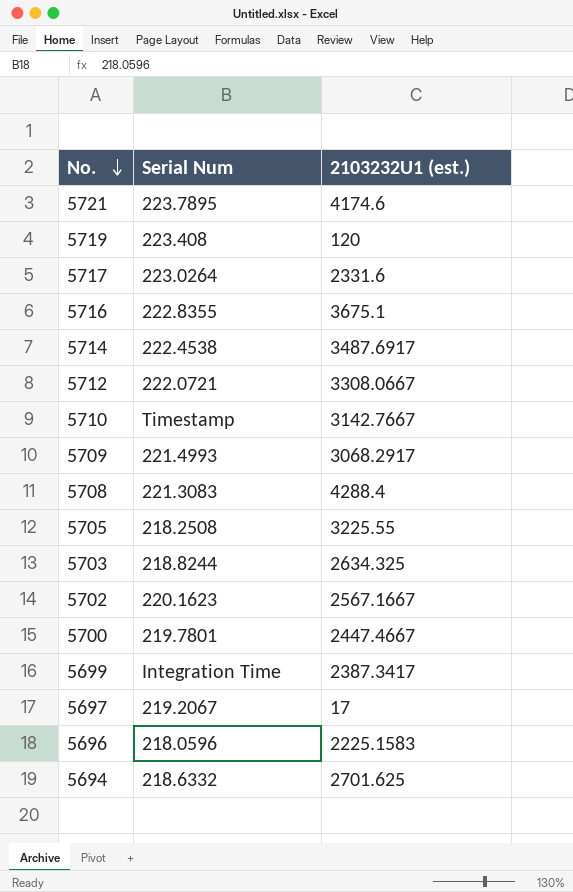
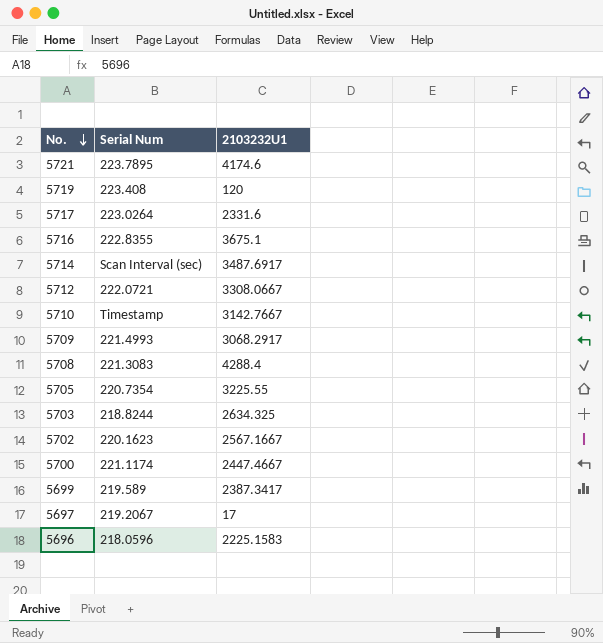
column name: 2103232U1 (est.) -> 2103232U1
row 5694: 218.6332 | 2701.625 -> none
5714 | Serial Num: 222.4538 -> Scan Interval (sec)
5705 | Serial Num: 218.2508 -> 220.7354
5700 | Serial Num: 219.7801 -> 221.1174
5699 | Serial Num: Integration Time -> 219.589

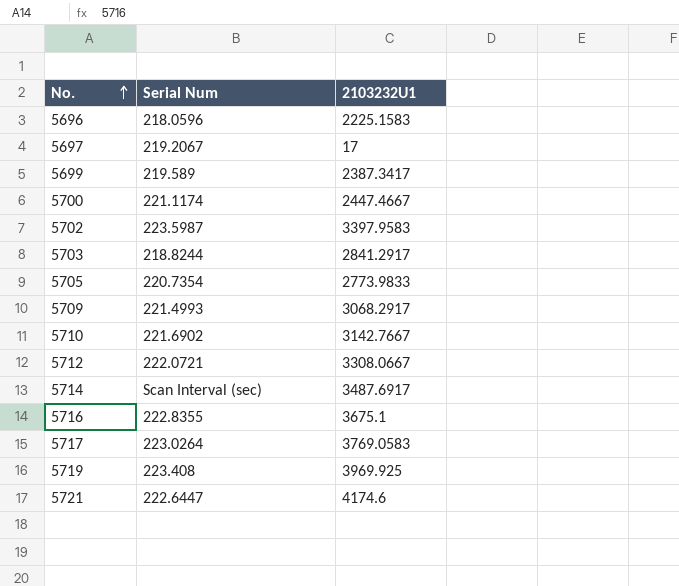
row order: No. descending -> No. ascending
row 5708: 221.3083 | 4288.4 -> none
5702 | Serial Num: 220.1623 -> 223.5987
5702 | 2103232U1: 2567.1667 -> 3397.9583
5703 | 2103232U1: 2634.325 -> 2841.2917
5705 | 2103232U1: 3225.55 -> 2773.9833
5710 | Serial Num: Timestamp -> 221.6902
5717 | 2103232U1: 2331.6 -> 3769.0583
5719 | 2103232U1: 120 -> 3969.925
5721 | Serial Num: 223.7895 -> 222.6447

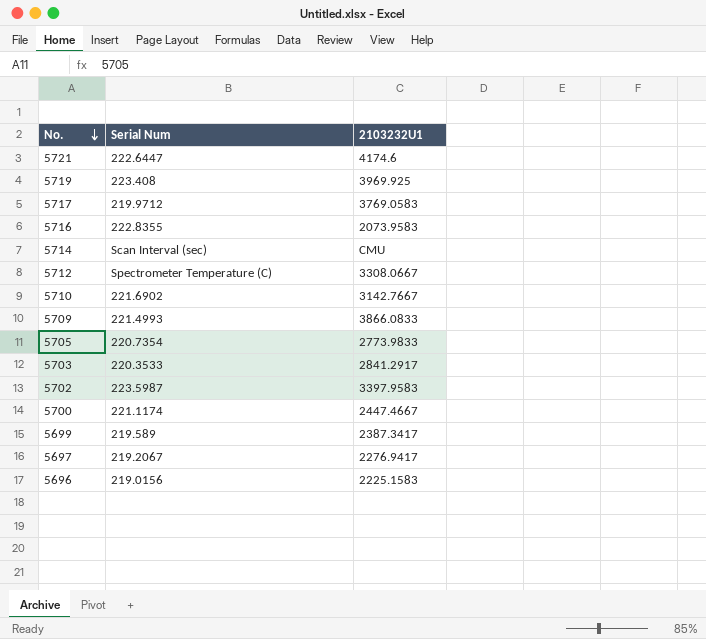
row order: No. ascending -> No. descending
5717 | Serial Num: 223.0264 -> 219.9712
5716 | 2103232U1: 3675.1 -> 2073.9583
5714 | 2103232U1: 3487.6917 -> CMU
5712 | Serial Num: 222.0721 -> Spectrometer Temperature (C)
5709 | 2103232U1: 3068.2917 -> 3866.0833
5703 | Serial Num: 218.8244 -> 220.3533
5697 | 2103232U1: 17 -> 2276.9417
5696 | Serial Num: 218.0596 -> 219.0156

